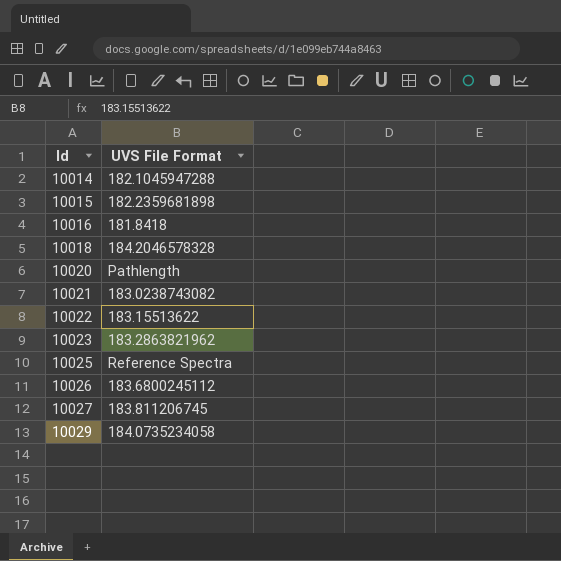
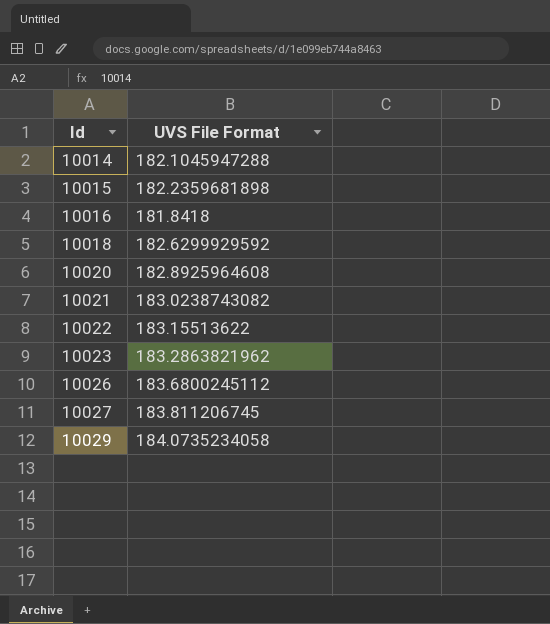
row 10025: Reference Spectra -> none
10018 | UVS File Format: 184.2046578328 -> 182.6299929592
10020 | UVS File Format: Pathlength -> 182.8925964608

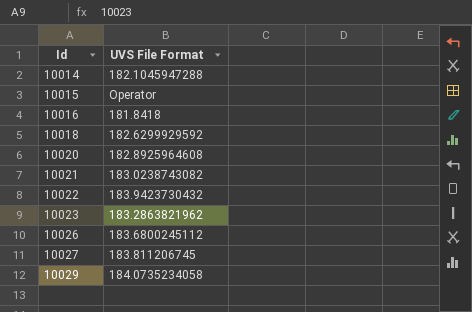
10015 | UVS File Format: 182.2359681898 -> Operator
10022 | UVS File Format: 183.15513622 -> 183.9423730432

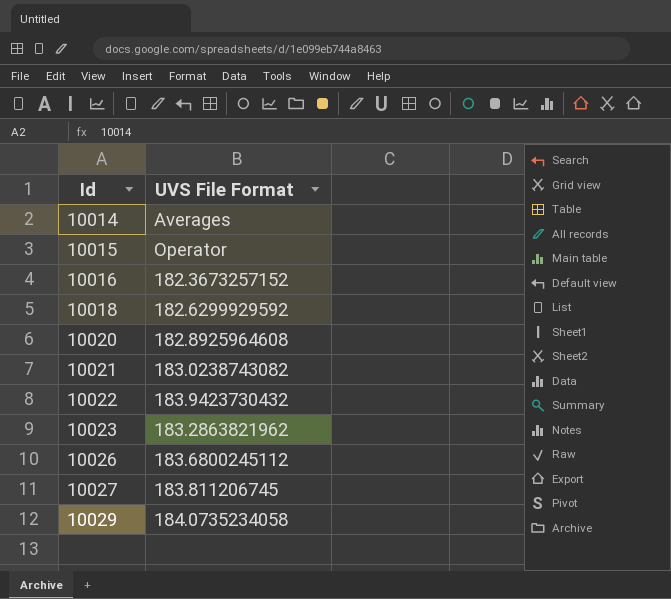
10014 | UVS File Format: 182.1045947288 -> Averages
10016 | UVS File Format: 181.8418 -> 182.3673257152

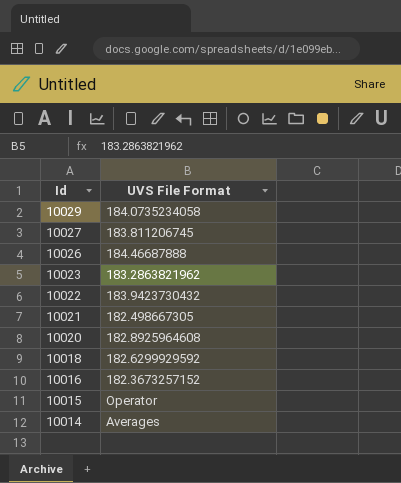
row order: Id ascending -> Id descending
10026 | UVS File Format: 183.6800245112 -> 184.46687888
10021 | UVS File Format: 183.0238743082 -> 182.498667305

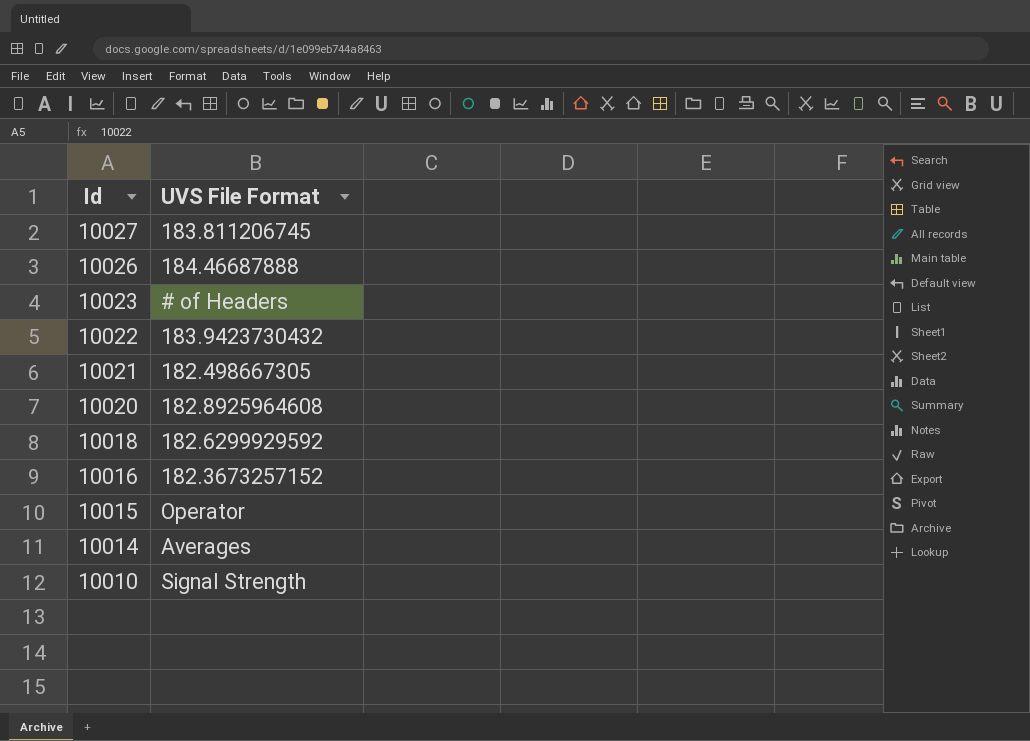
row 10029: 184.0735234058 -> none
10023 | UVS File Format: 183.2863821962 -> # of Headers
row 10010: none -> Signal Strength

